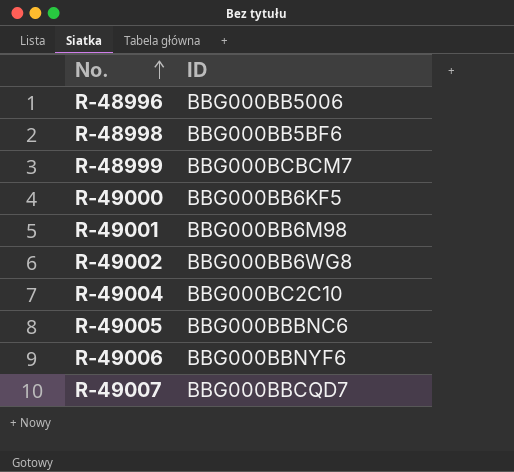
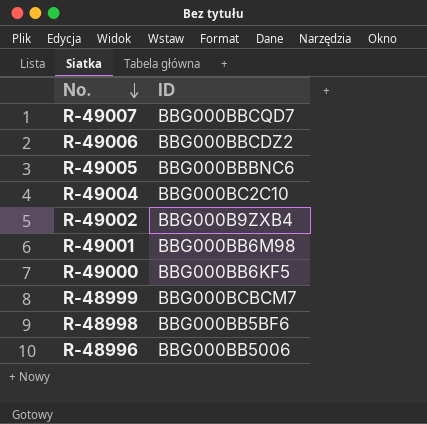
row order: No. ascending -> No. descending
R-49006 | ID: BBG000BBNYF6 -> BBG000BBCDZ2
R-49002 | ID: BBG000BB6WG8 -> BBG000B9ZXB4

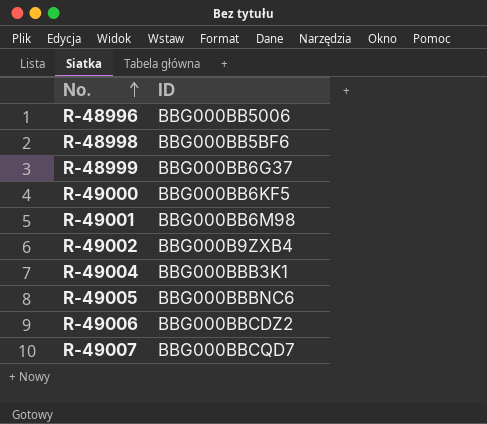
row order: No. descending -> No. ascending
R-48999 | ID: BBG000BCBCM7 -> BBG000BB6G37
R-49004 | ID: BBG000BC2C10 -> BBG000BBB3K1

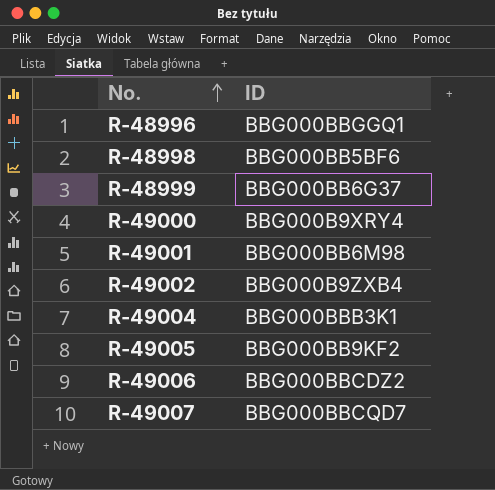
R-48996 | ID: BBG000BB5006 -> BBG000BBGGQ1
R-49000 | ID: BBG000BB6KF5 -> BBG000B9XRY4
R-49005 | ID: BBG000BBBNC6 -> BBG000BB9KF2

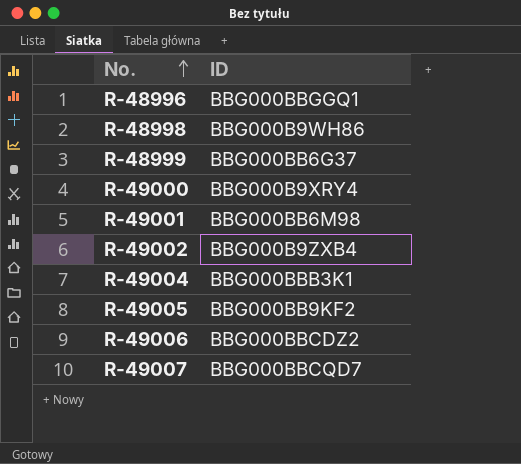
R-48998 | ID: BBG000BB5BF6 -> BBG000B9WH86

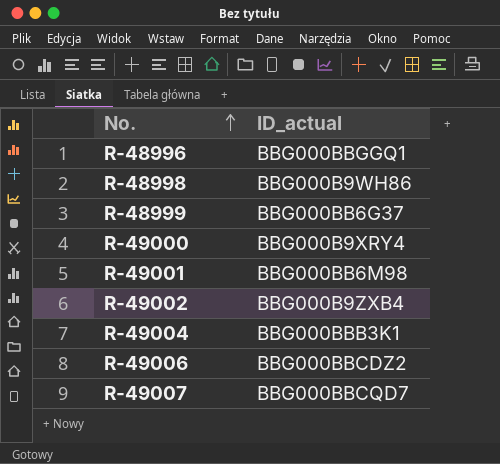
column name: ID -> ID_actual
row R-49005: BBG000BB9KF2 -> none

